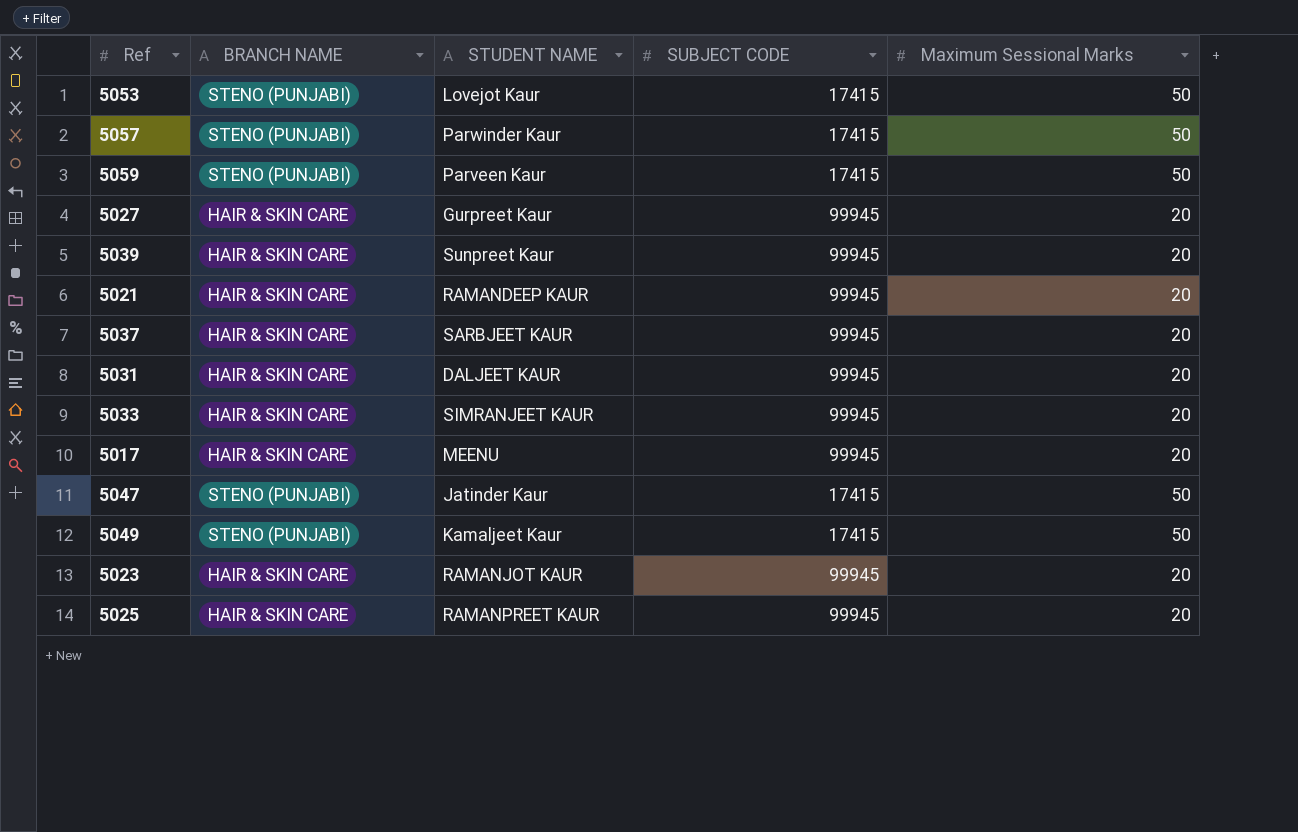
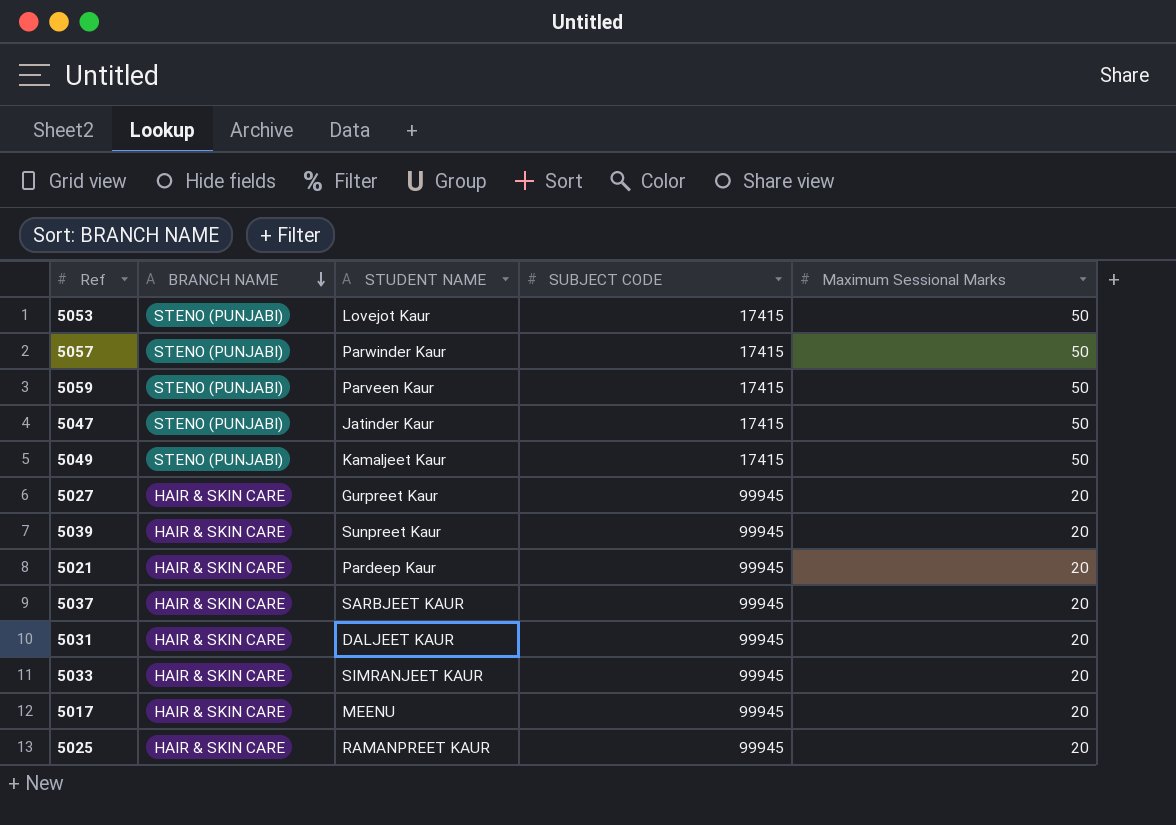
row order: none -> BRANCH NAME descending
row 5023: HAIR & SKIN CARE | RAMANJOT KAUR | 99945 | 20 -> none
5021 | STUDENT NAME: RAMANDEEP KAUR -> Pardeep Kaur

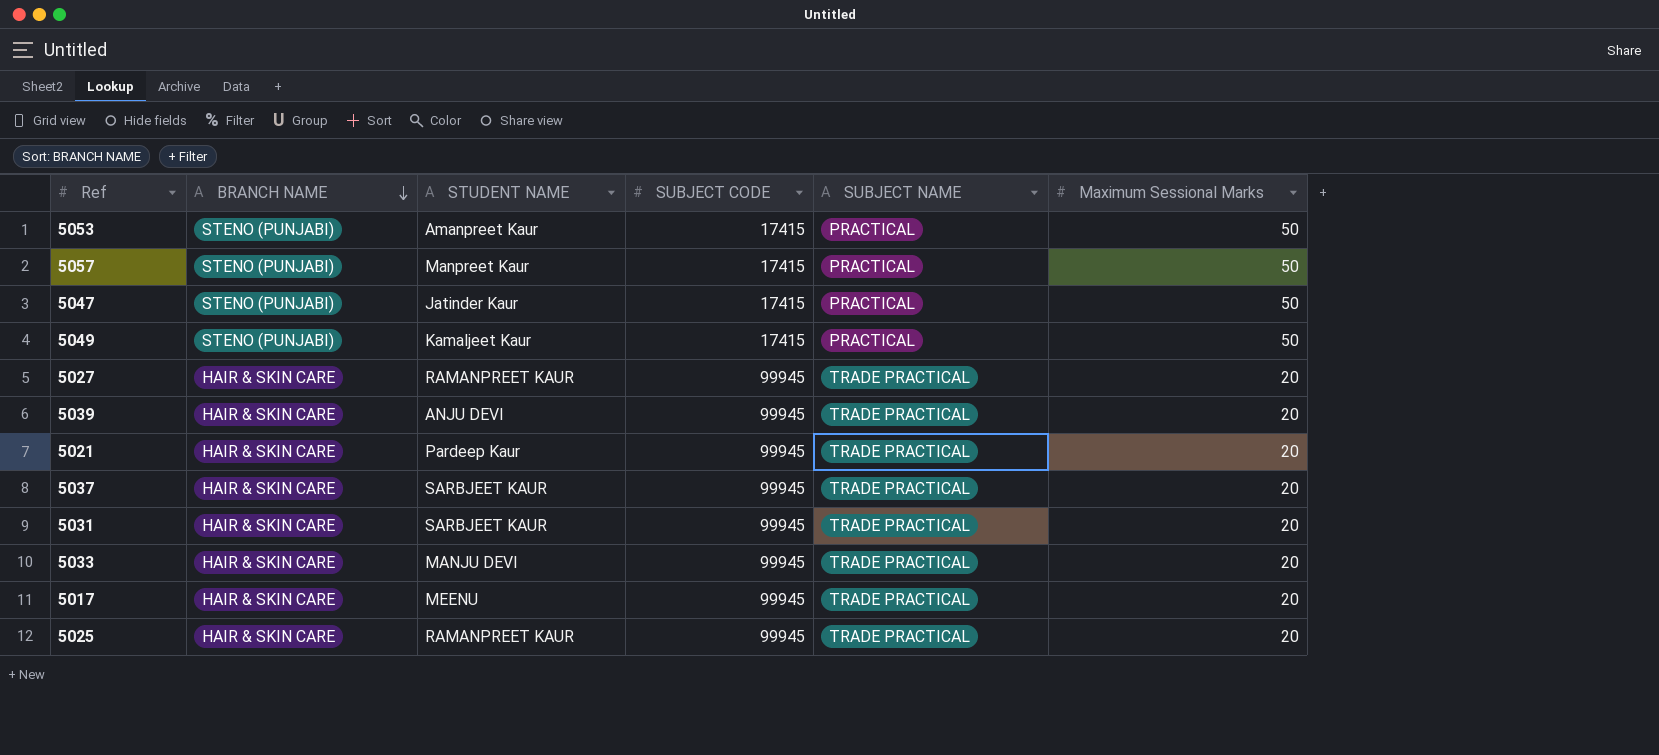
column SUBJECT NAME | position: none -> 5
row 5059: STENO (PUNJABI) | Parveen Kaur | 17415 | 50 -> none
5053 | STUDENT NAME: Lovejot Kaur -> Amanpreet Kaur
5057 | STUDENT NAME: Parwinder Kaur -> Manpreet Kaur
5027 | STUDENT NAME: Gurpreet Kaur -> RAMANPREET KAUR
5039 | STUDENT NAME: Sunpreet Kaur -> ANJU DEVI
5031 | STUDENT NAME: DALJEET KAUR -> SARBJEET KAUR
5033 | STUDENT NAME: SIMRANJEET KAUR -> MANJU DEVI

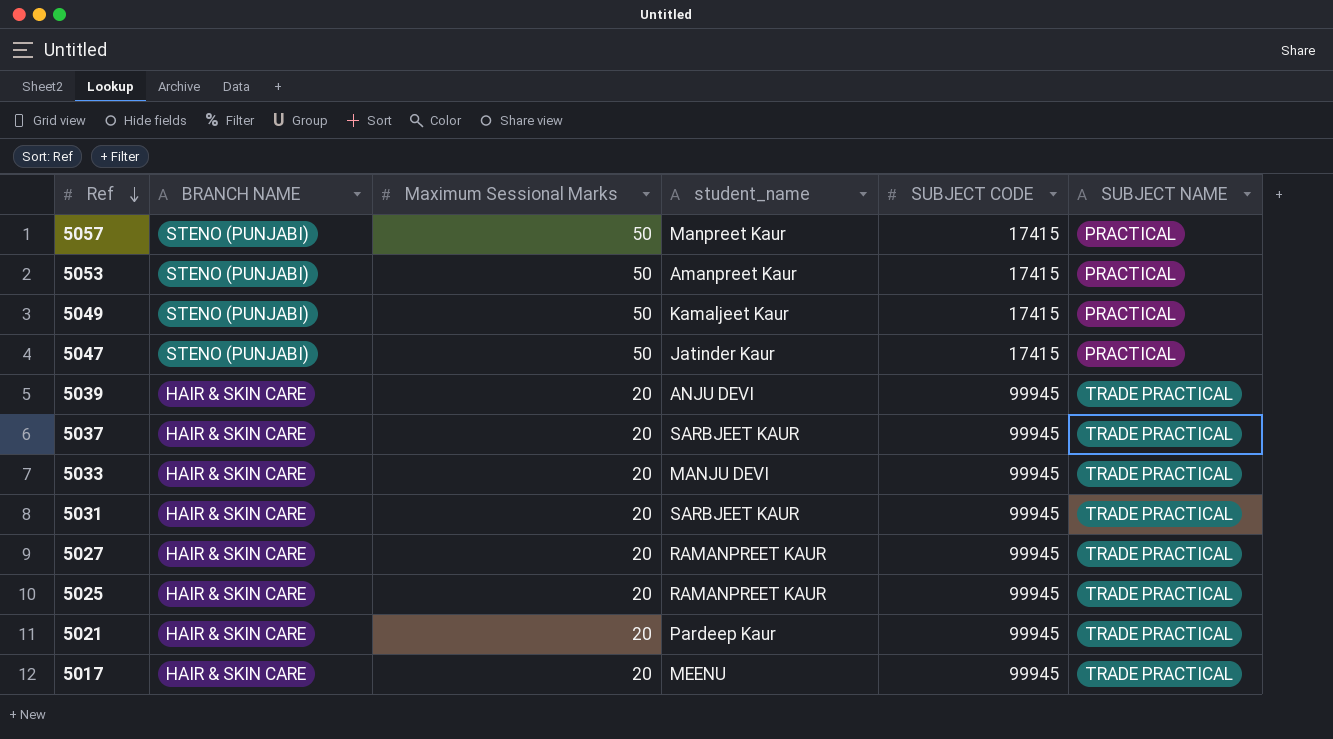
row order: BRANCH NAME descending -> Ref descending
column Maximum Sessional Marks | position: 6 -> 3
column name: STUDENT NAME -> student_name

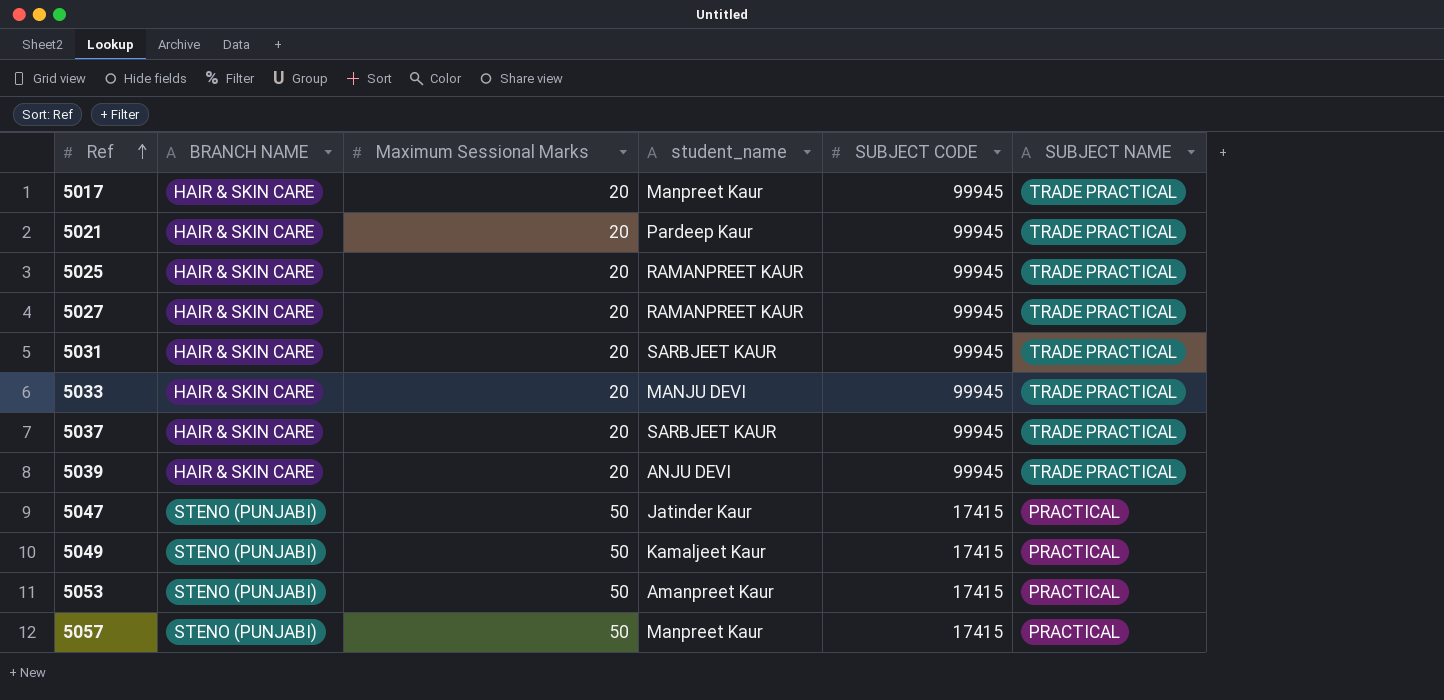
row order: Ref descending -> Ref ascending
5017 | student_name: MEENU -> Manpreet Kaur

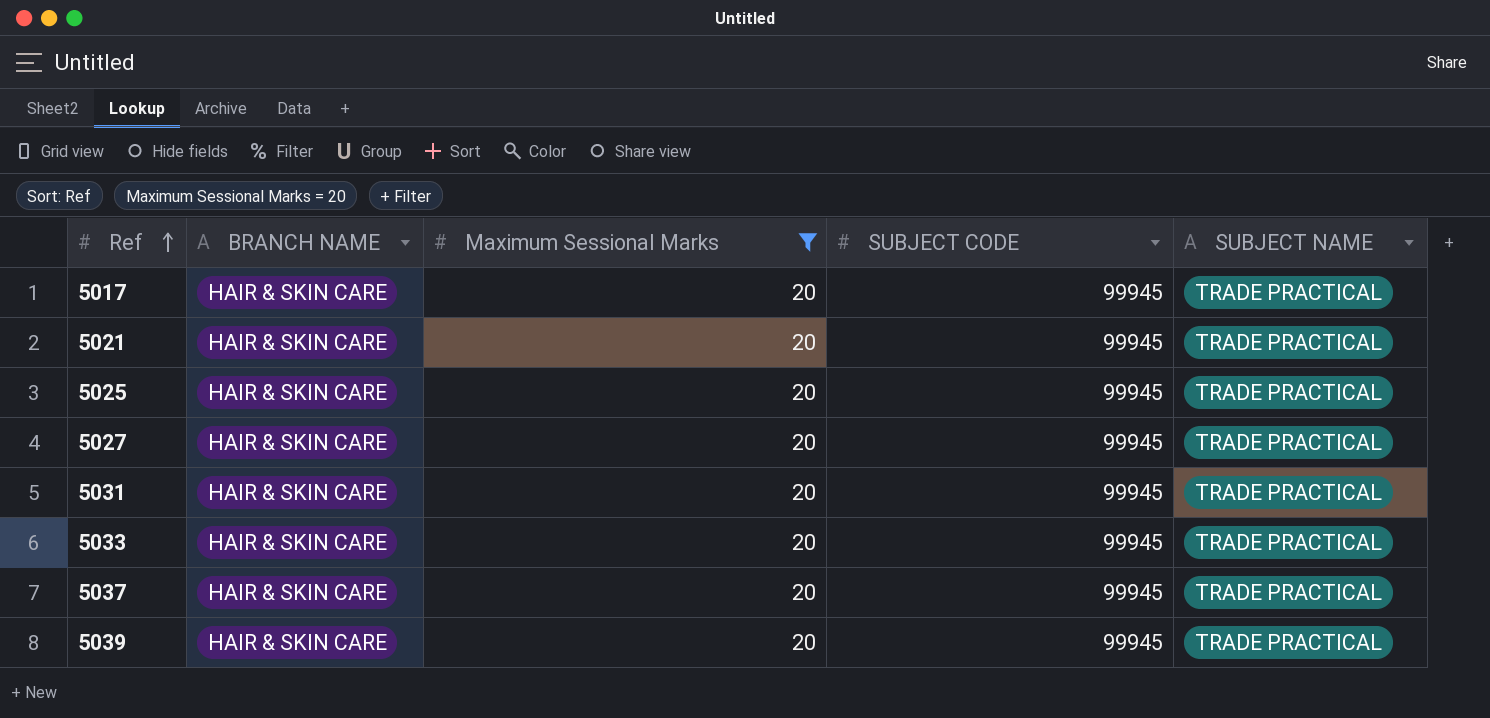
filter: none -> Maximum Sessional Marks = 20
column student_name | position: 4 -> none

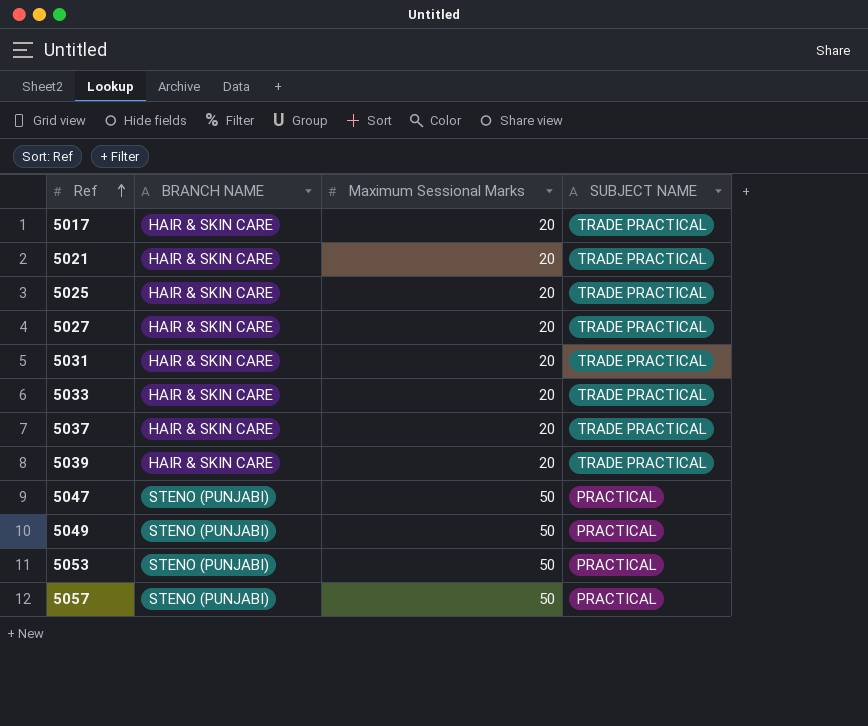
filter: Maximum Sessional Marks = 20 -> none
column SUBJECT CODE | position: 4 -> none

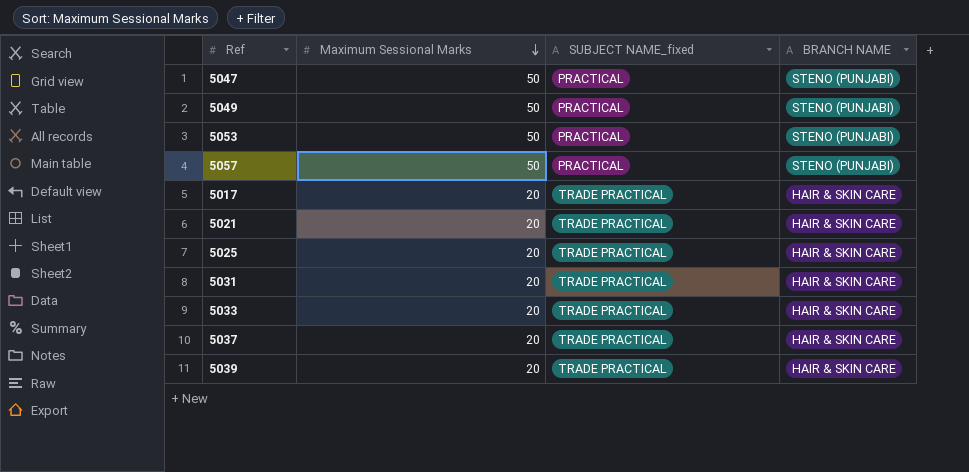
row order: Ref ascending -> Maximum Sessional Marks descending
column name: SUBJECT NAME -> SUBJECT NAME_fixed
column BRANCH NAME | position: 2 -> 4
row 5027: HAIR & SKIN CARE | 20 | TRADE PRACTICAL -> none

